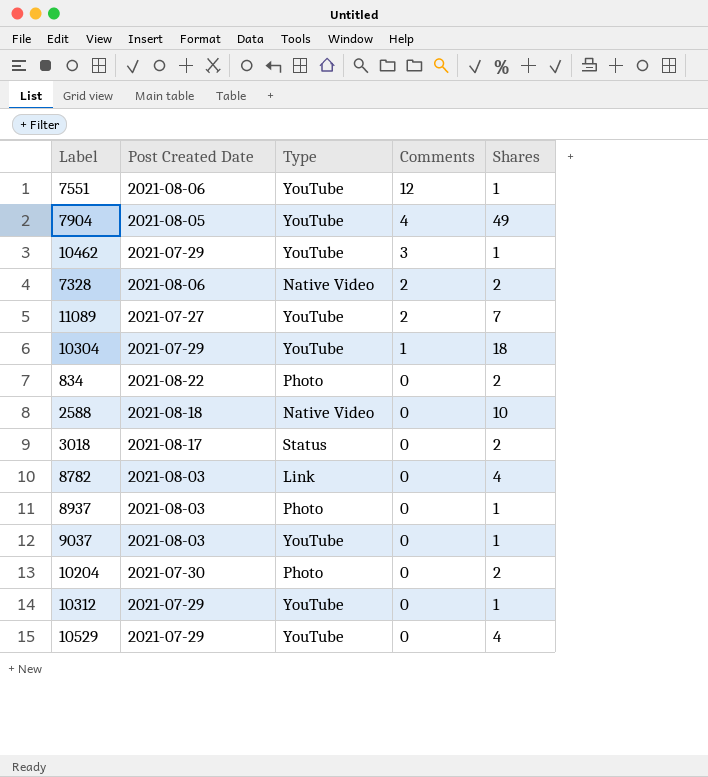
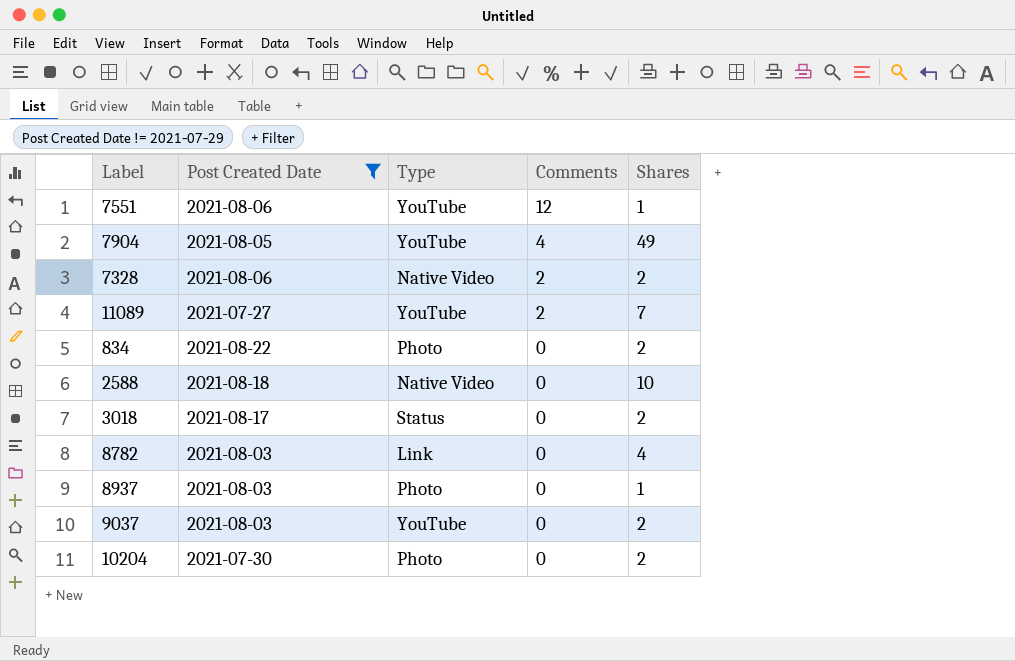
filter: none -> Post Created Date != 2021-07-29
9037 | Shares: 1 -> 2

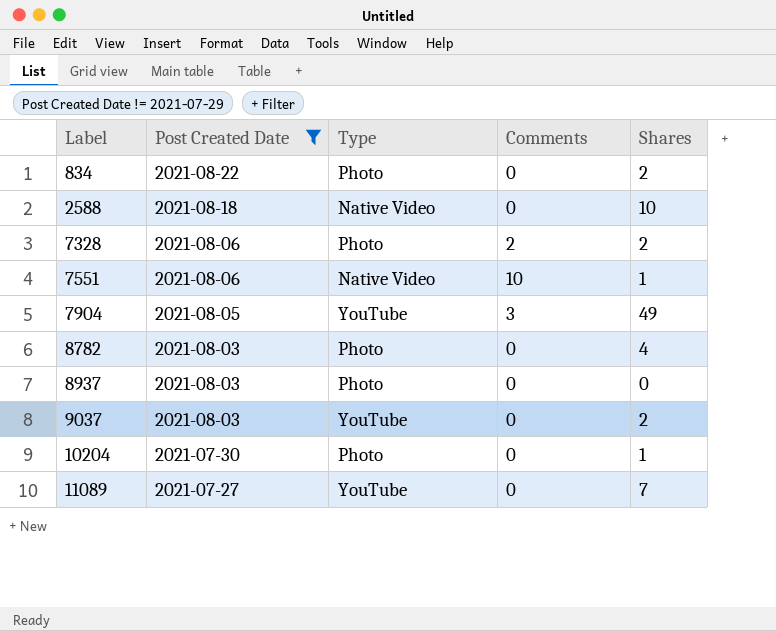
row order: Comments descending -> Label ascending
row 3018: 2021-08-17 | Status | 0 | 2 -> none
7328 | Type: Native Video -> Photo
7551 | Type: YouTube -> Native Video
7551 | Comments: 12 -> 10
7904 | Comments: 4 -> 3
8782 | Type: Link -> Photo
8937 | Shares: 1 -> 0
10204 | Shares: 2 -> 1
11089 | Comments: 2 -> 0

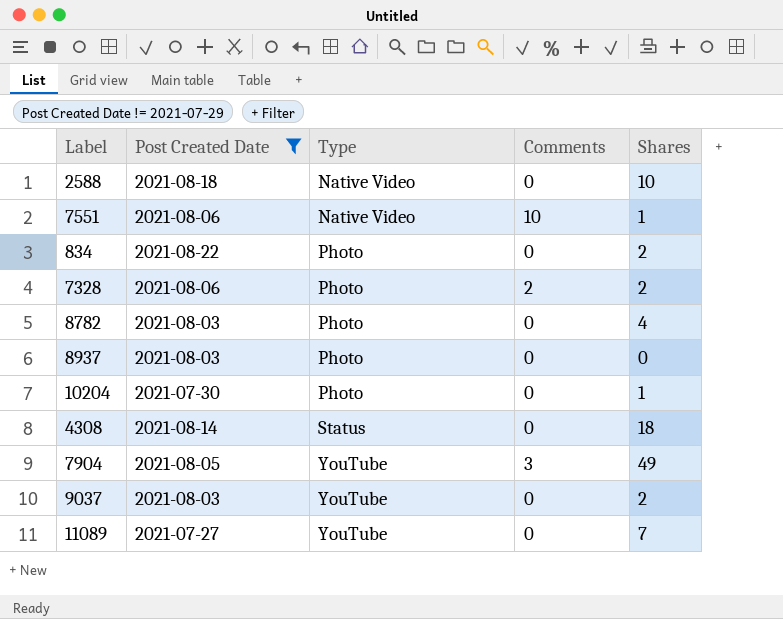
row order: Label ascending -> Type ascending
row 4308: none -> 2021-08-14 | Status | 0 | 18

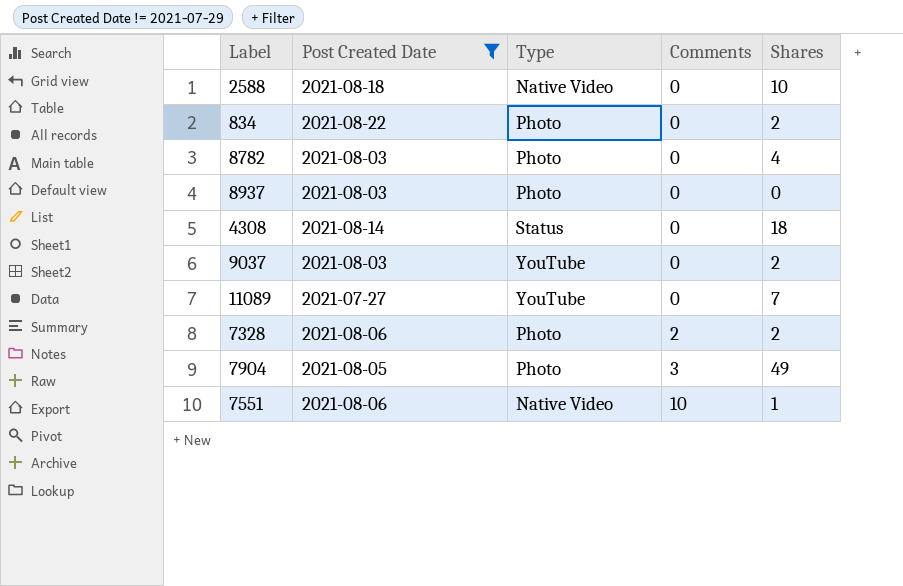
row order: Type ascending -> Comments ascending
row 10204: 2021-07-30 | Photo | 0 | 1 -> none
7904 | Type: YouTube -> Photo

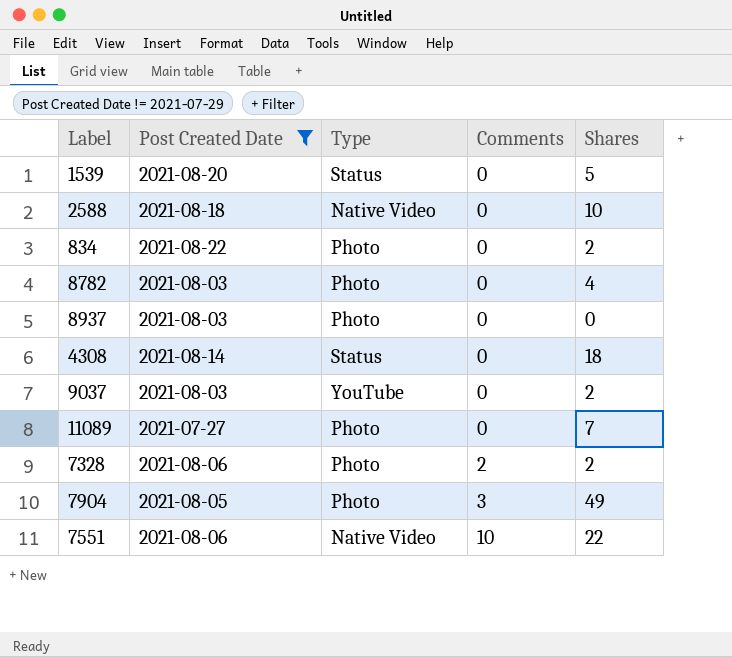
row 1539: none -> 2021-08-20 | Status | 0 | 5
11089 | Type: YouTube -> Photo
7551 | Shares: 1 -> 22

